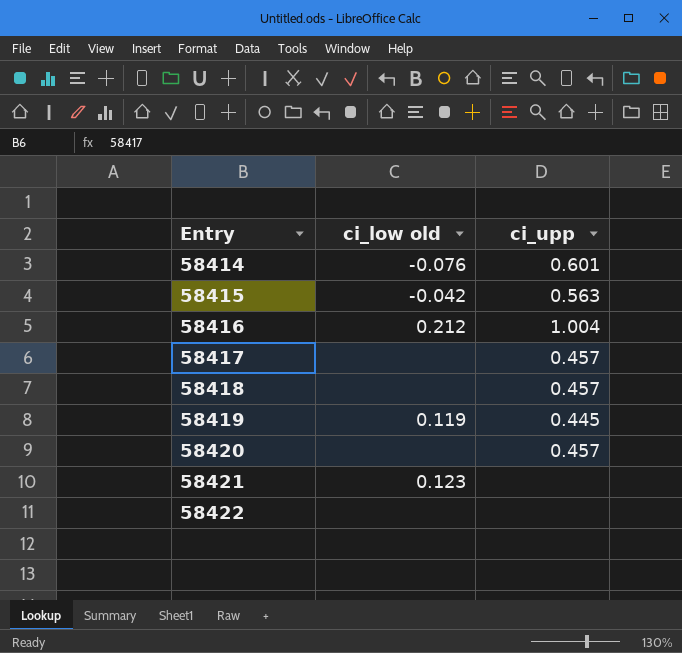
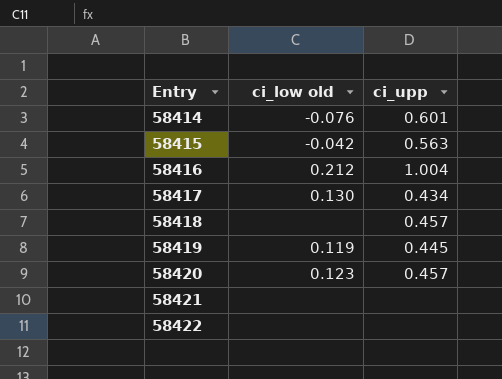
58417 | ci_low old: none -> 0.130
58417 | ci_upp: 0.457 -> 0.434
58420 | ci_low old: none -> 0.123
58421 | ci_low old: 0.123 -> none

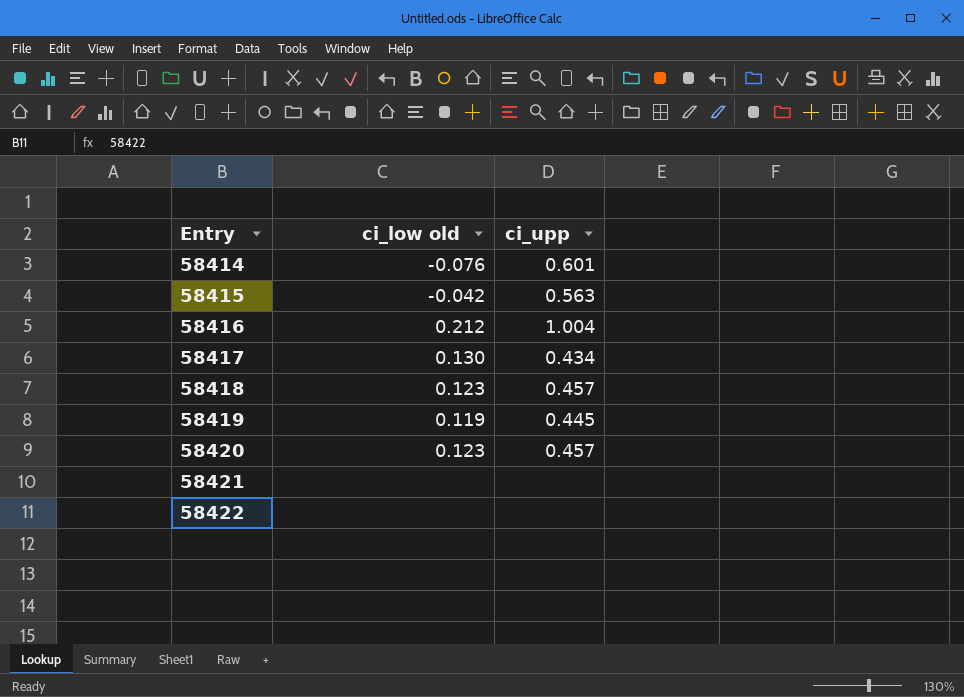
58418 | ci_low old: none -> 0.123

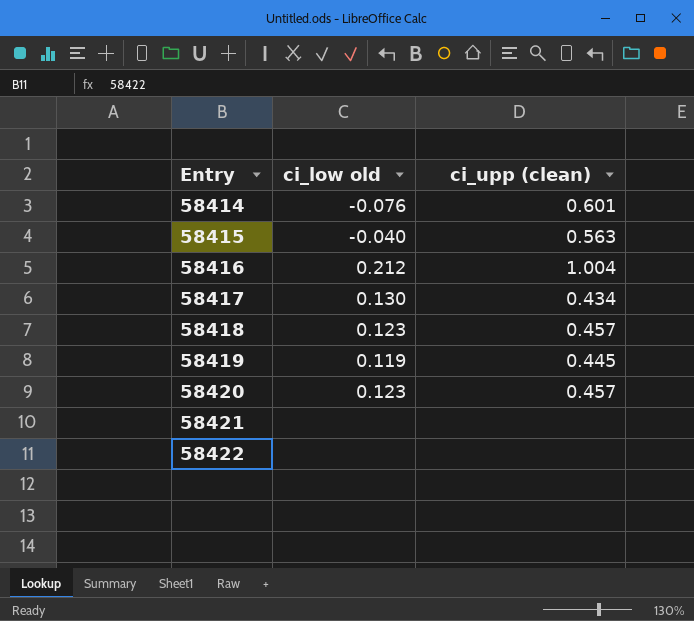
column name: ci_upp -> ci_upp (clean)
58415 | ci_low old: -0.042 -> -0.040

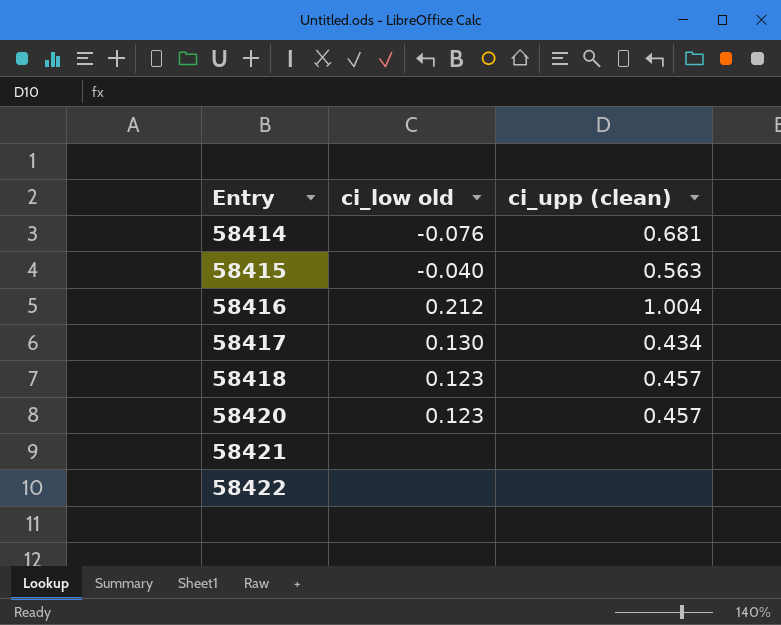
row 58419: 0.119 | 0.445 -> none
58414 | ci_upp (clean): 0.601 -> 0.681

